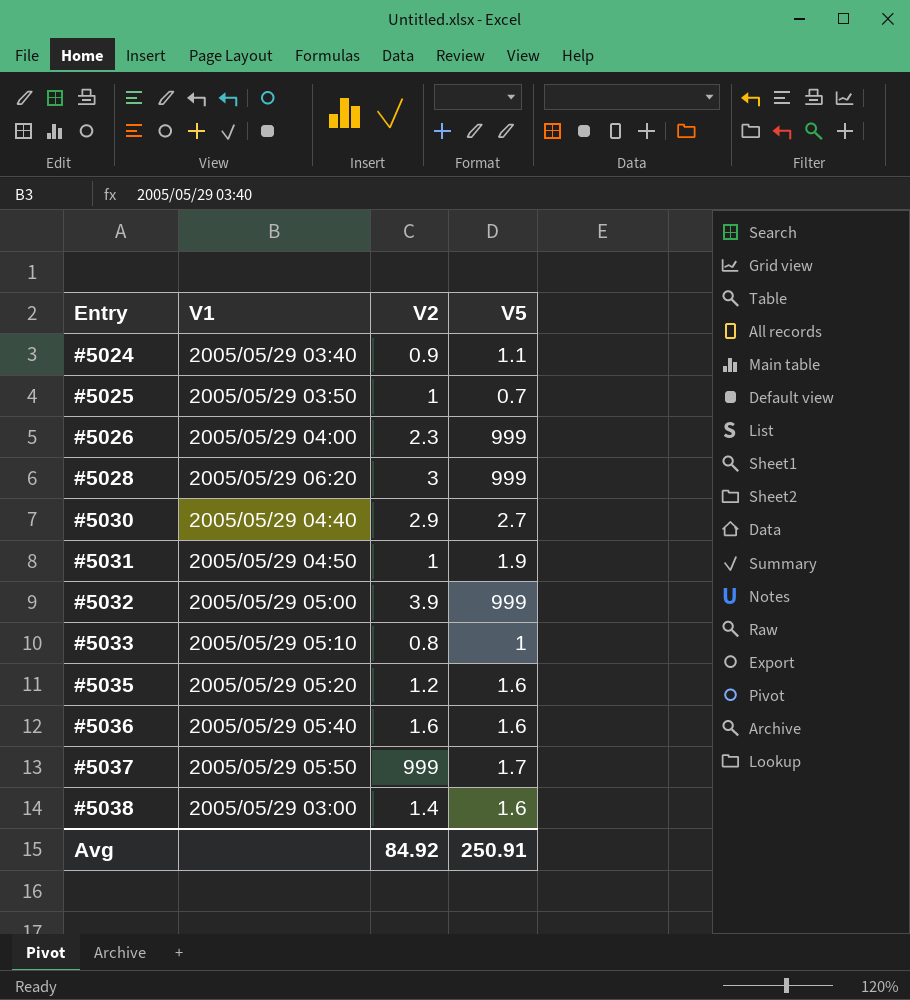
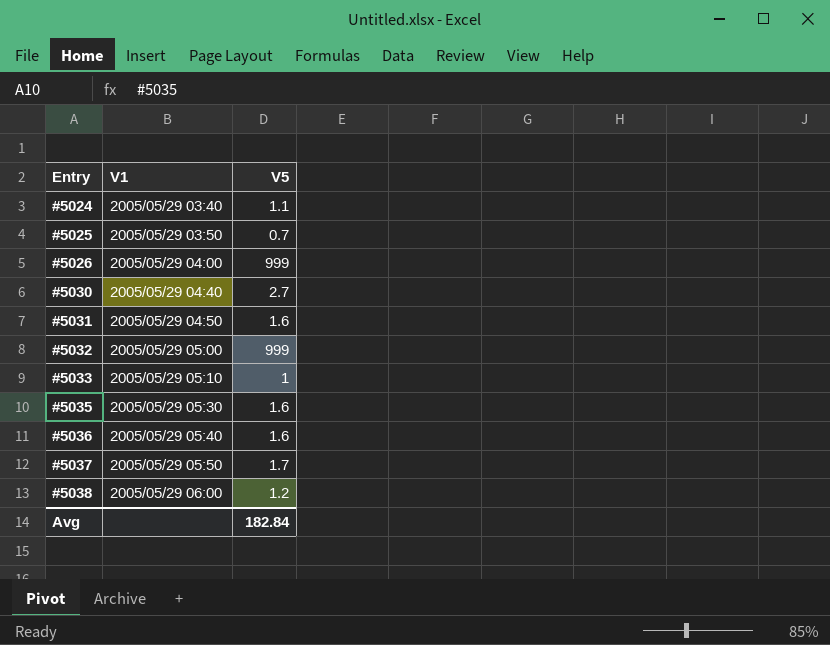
column V2 | position: 3 -> none
row #5028: 2005/05/29 06:20 | 3 | 999 -> none
#5031 | V5: 1.9 -> 1.6
#5035 | V1: 2005/05/29 05:20 -> 2005/05/29 05:30
#5038 | V1: 2005/05/29 03:00 -> 2005/05/29 06:00
#5038 | V5: 1.6 -> 1.2
Avg | V5: 250.91 -> 182.84

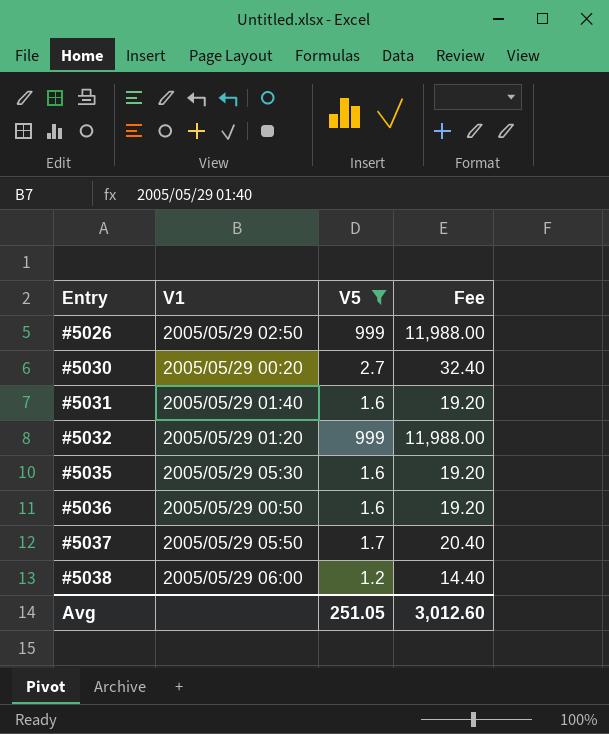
filter: none -> V5 >= 1.2
column Fee | formula: none -> [V5] * 12
#5026 | V1: 2005/05/29 04:00 -> 2005/05/29 02:50
#5030 | V1: 2005/05/29 04:40 -> 2005/05/29 00:20
#5031 | V1: 2005/05/29 04:50 -> 2005/05/29 01:40
#5032 | V1: 2005/05/29 05:00 -> 2005/05/29 01:20
#5036 | V1: 2005/05/29 05:40 -> 2005/05/29 00:50
Avg | V5: 182.84 -> 251.05

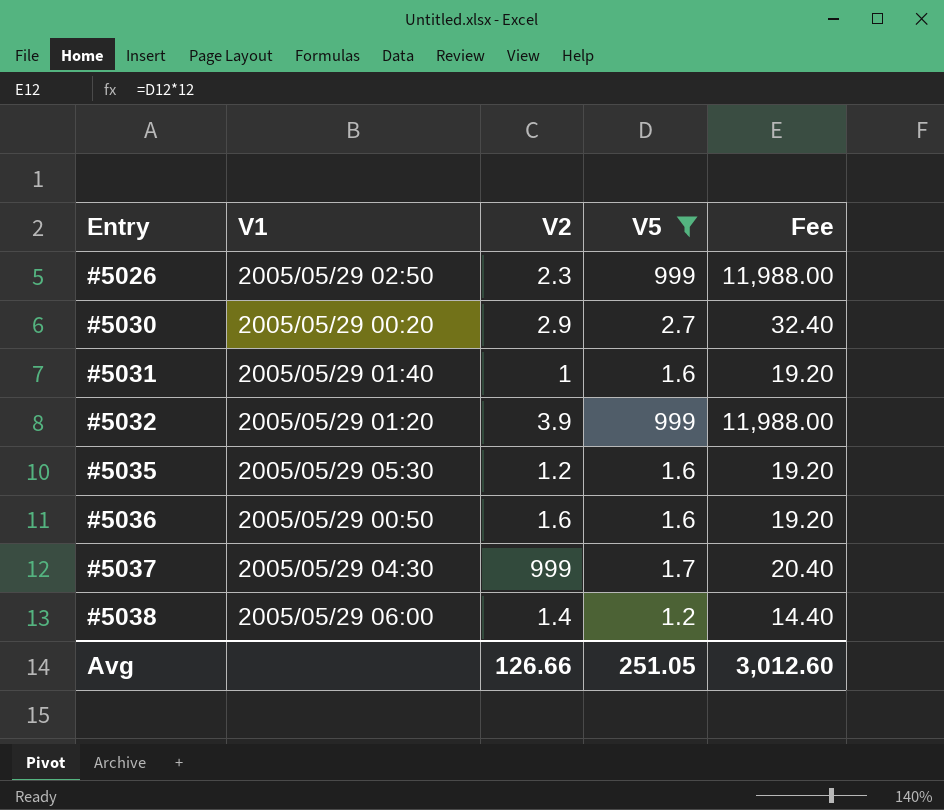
column V2 | position: none -> 3
#5037 | V1: 2005/05/29 05:50 -> 2005/05/29 04:30

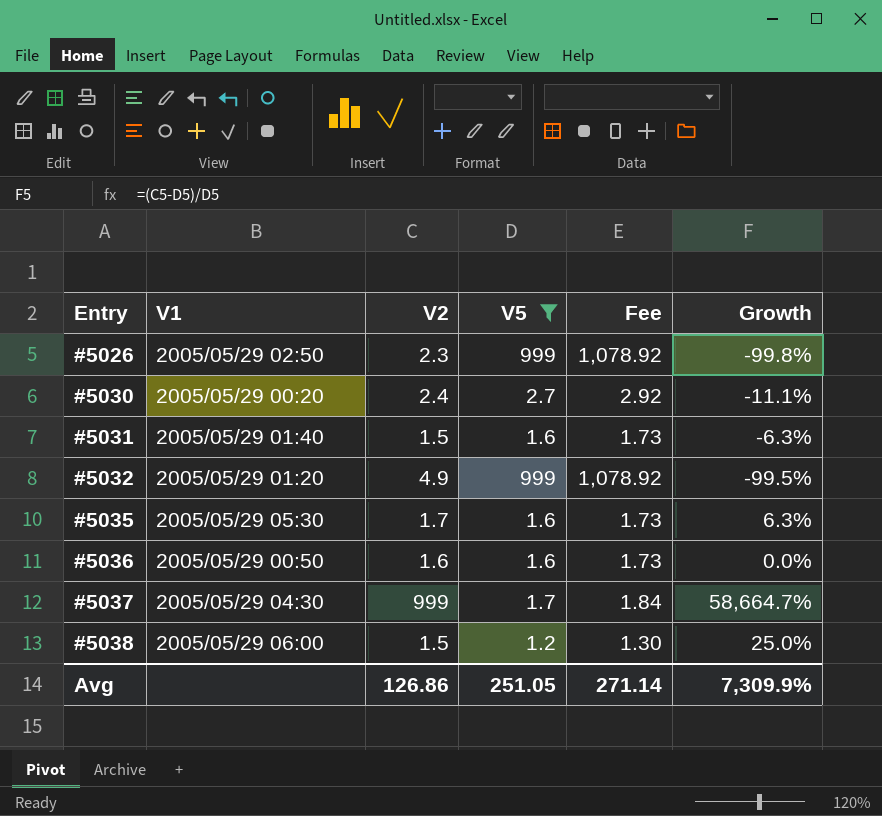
column Fee | formula: [V5] * 12 -> [V5] * 1.08
column Growth | formula: none -> ([V2] - [V5]) / [V5]
#5030 | V2: 2.9 -> 2.4
#5031 | V2: 1 -> 1.5
#5032 | V2: 3.9 -> 4.9
#5035 | V2: 1.2 -> 1.7
#5038 | V2: 1.4 -> 1.5
Avg | V2: 126.66 -> 126.86
Avg | Fee: 3,012.60 -> 271.14

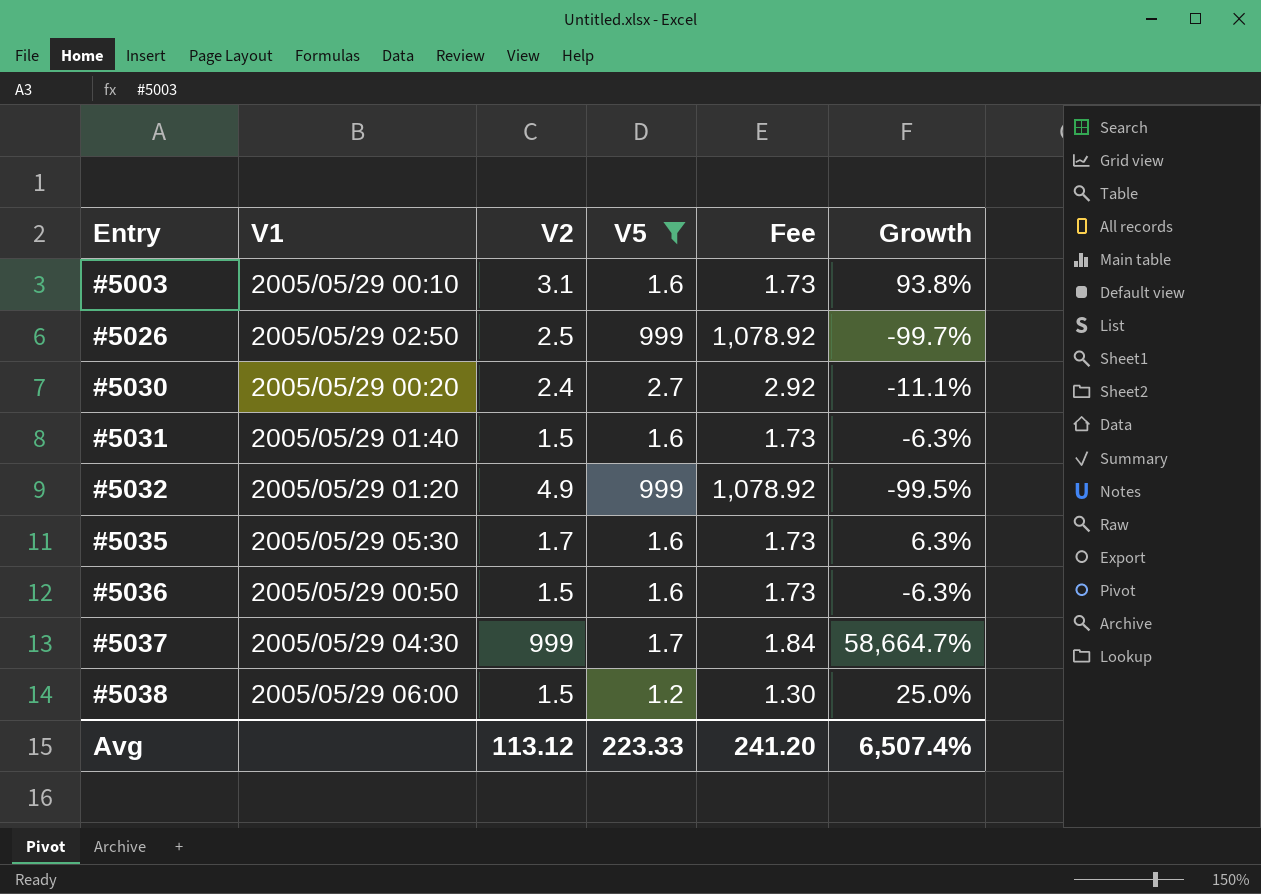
row #5003: none -> 2005/05/29 00:10 | 3.1 | 1.6 | 1.73 | 93.8%
#5026 | V2: 2.3 -> 2.5
#5026 | Growth: -99.8% -> -99.7%
#5036 | V2: 1.6 -> 1.5
#5036 | Growth: 0.0% -> -6.3%
Avg | V2: 126.86 -> 113.12
Avg | V5: 251.05 -> 223.33
Avg | Fee: 271.14 -> 241.20
Avg | Growth: 7,309.9% -> 6,507.4%

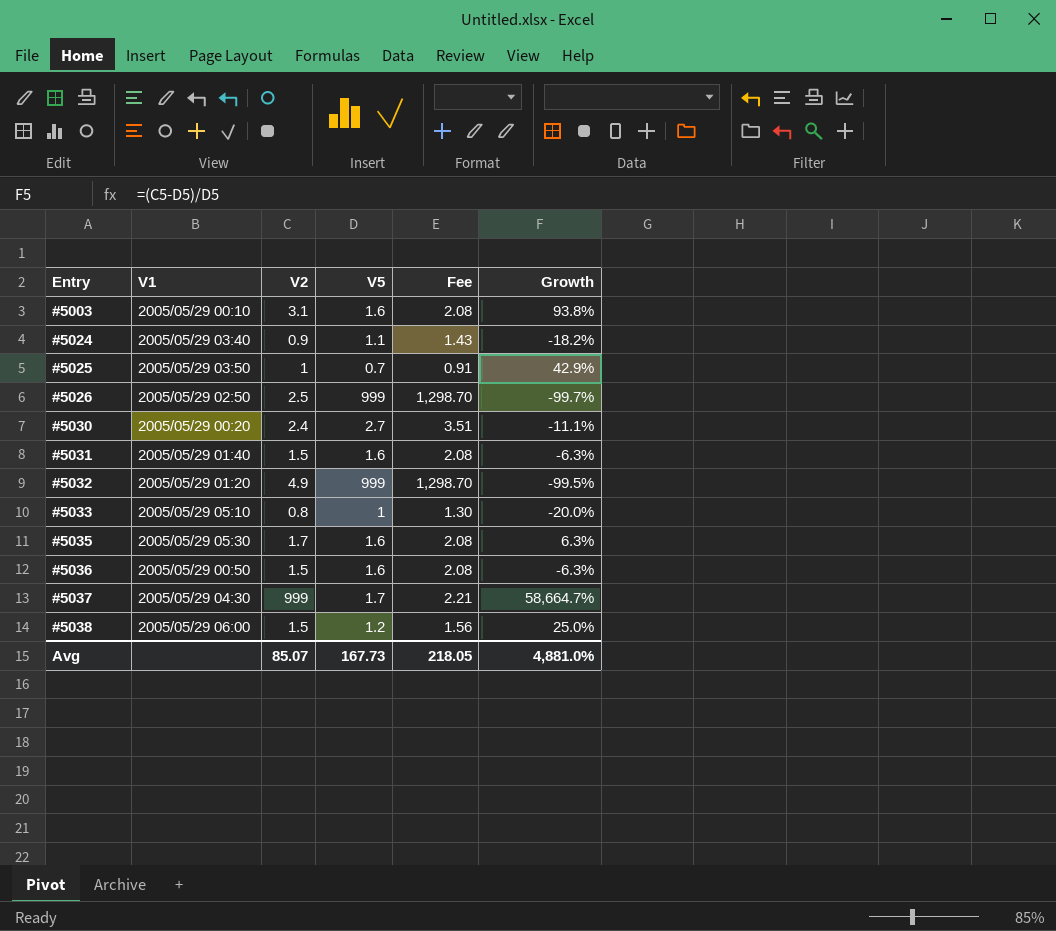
filter: V5 >= 1.2 -> none
column Fee | formula: [V5] * 1.08 -> [V5] * 1.3
Avg | V2: 113.12 -> 85.07
Avg | V5: 223.33 -> 167.73
Avg | Fee: 241.20 -> 218.05
Avg | Growth: 6,507.4% -> 4,881.0%

